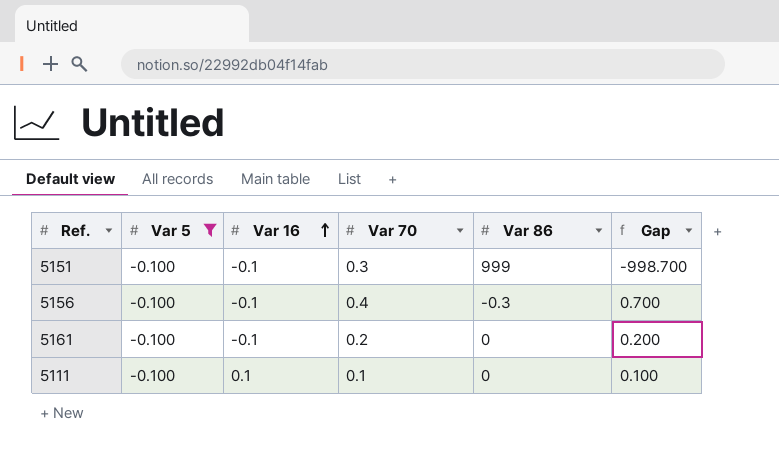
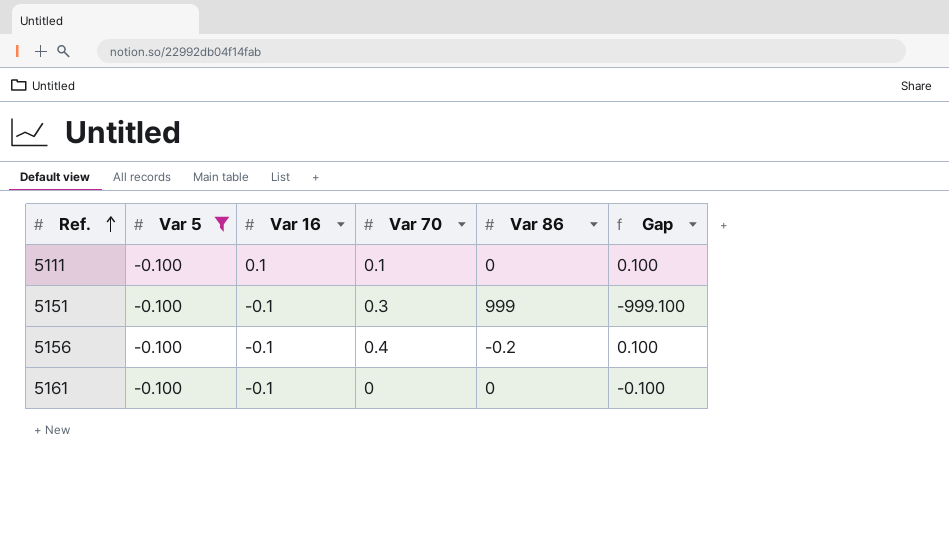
row order: Var 16 ascending -> Ref. ascending
column Gap | formula: [Var 70] - [Var 86] -> [Var 16] - [Var 86]
5156 | Var 86: -0.3 -> -0.2
5161 | Var 70: 0.2 -> 0

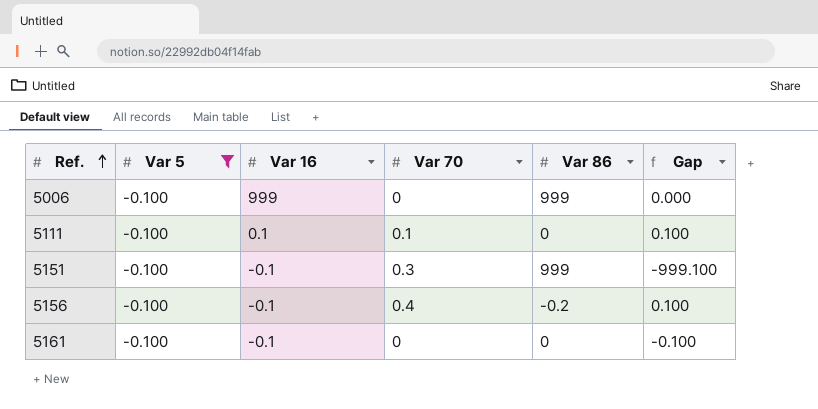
row 5006: none -> -0.100 | 999 | 0 | 999 | 0.000

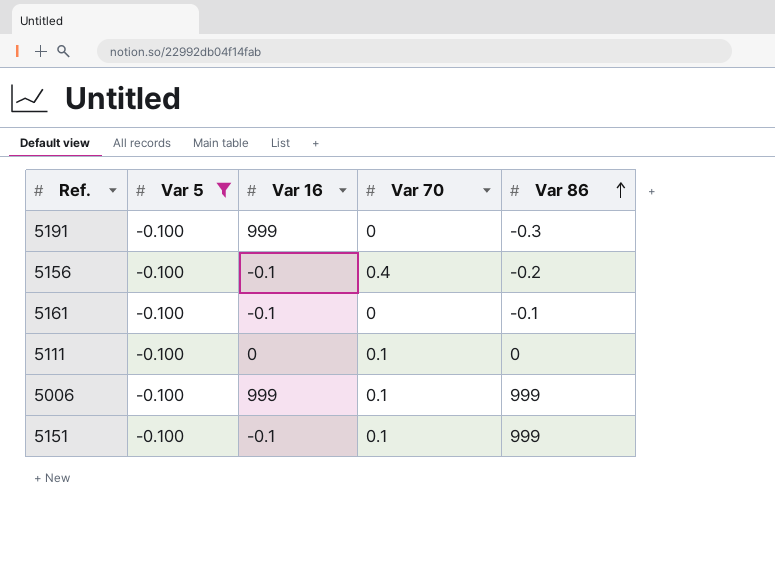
row order: Ref. ascending -> Var 86 ascending
column Gap | formula: [Var 16] - [Var 86] -> none
row 5191: none -> -0.100 | 999 | 0 | -0.3
5161 | Var 86: 0 -> -0.1
5111 | Var 16: 0.1 -> 0
5006 | Var 70: 0 -> 0.1
5151 | Var 70: 0.3 -> 0.1

